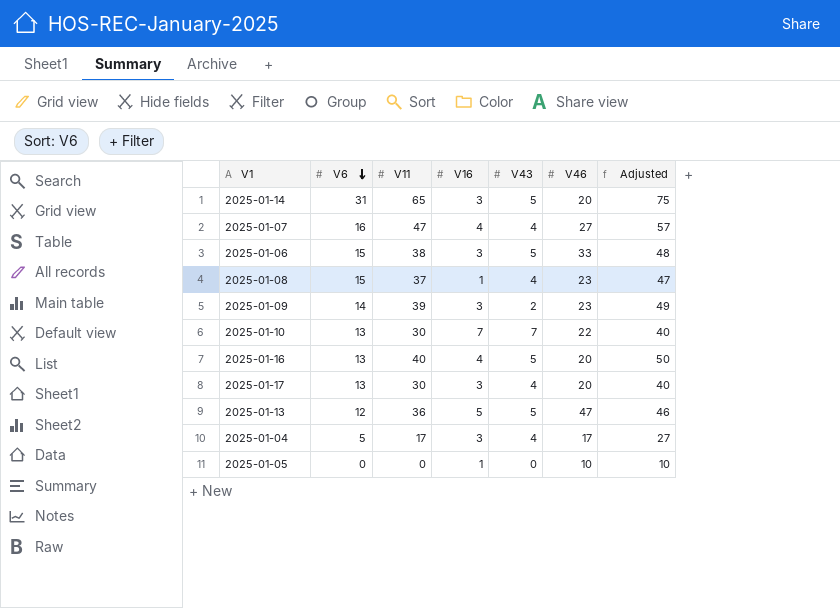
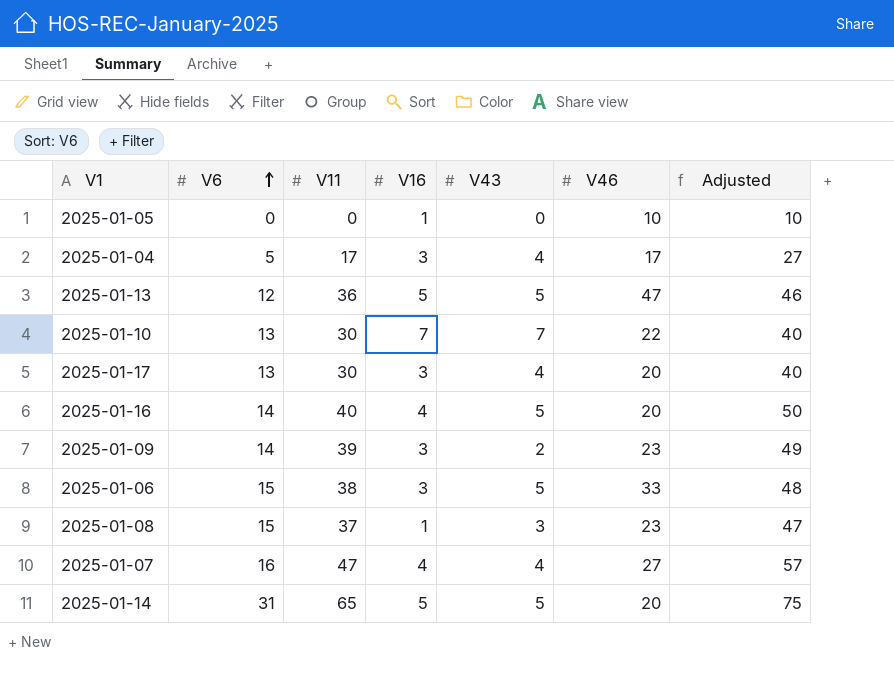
row order: V6 descending -> V6 ascending
2025-01-16 | V6: 13 -> 14
2025-01-08 | V43: 4 -> 3
2025-01-14 | V16: 3 -> 5

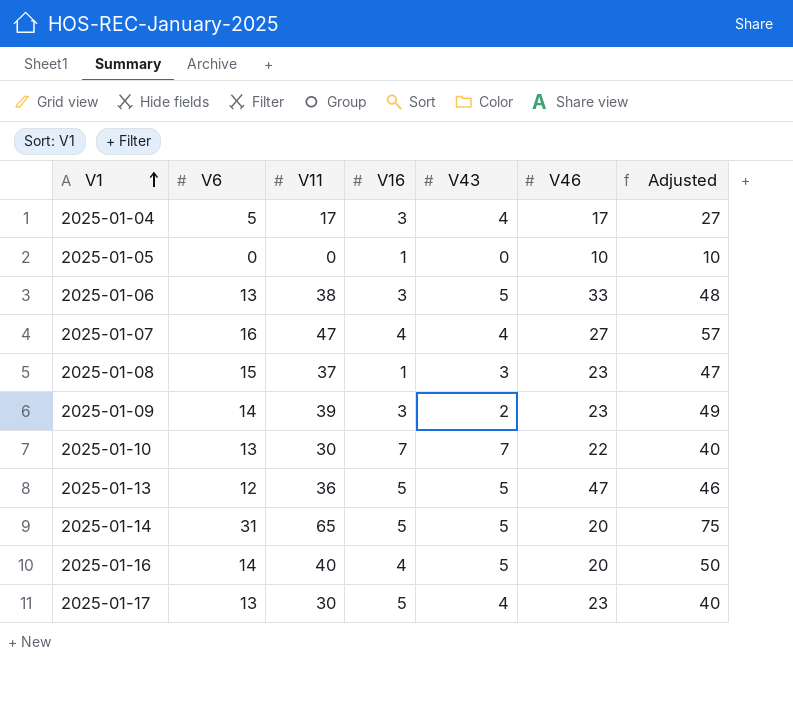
row order: V6 ascending -> V1 ascending
2025-01-06 | V6: 15 -> 13
2025-01-17 | V16: 3 -> 5
2025-01-17 | V46: 20 -> 23

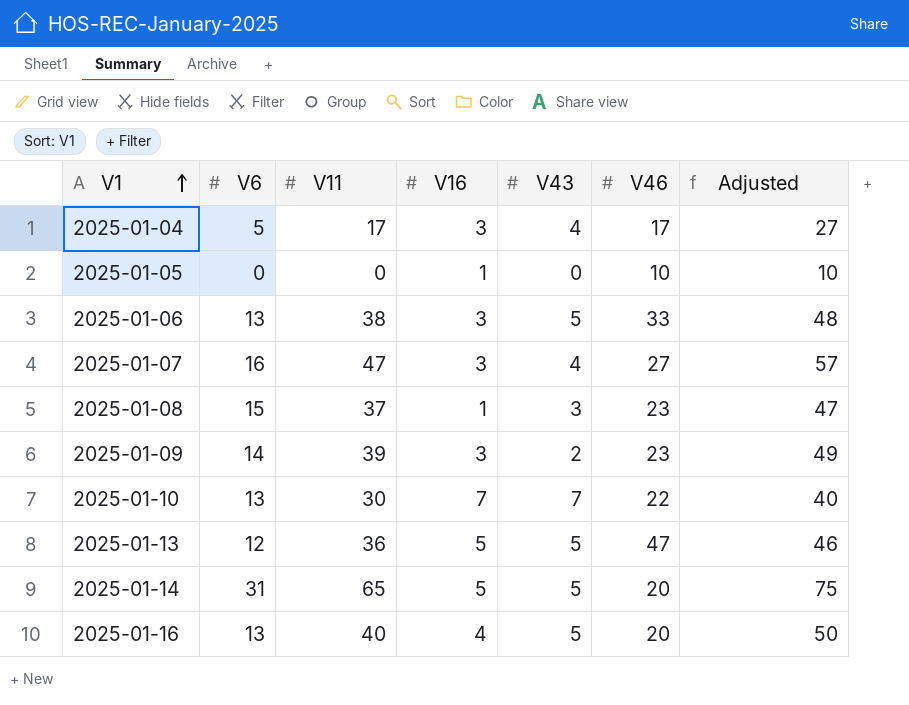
row 2025-01-17: 13 | 30 | 5 | 4 | 23 | 40 -> none
2025-01-07 | V16: 4 -> 3
2025-01-16 | V6: 14 -> 13

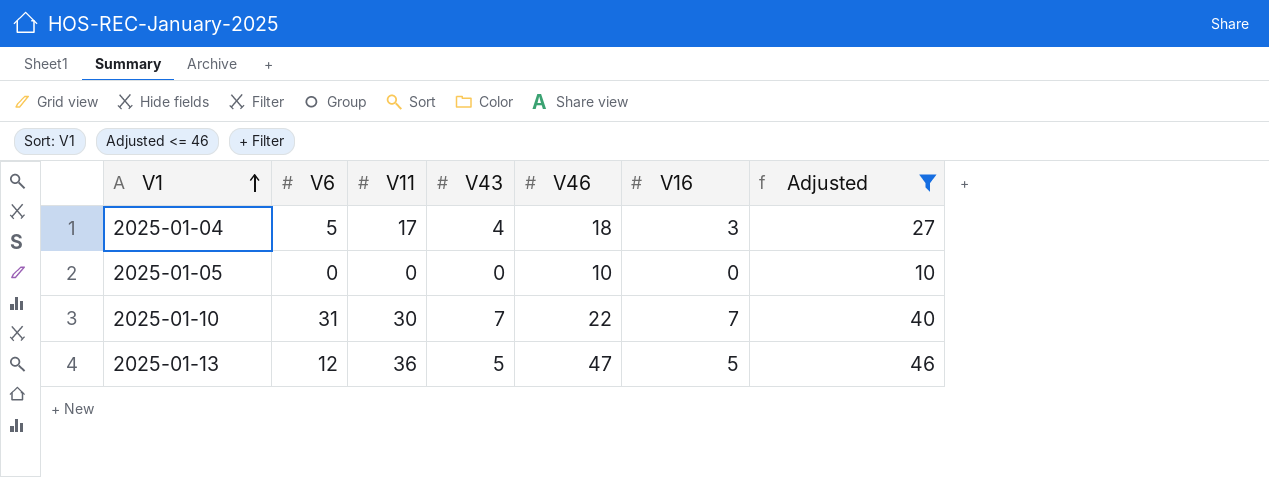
filter: none -> Adjusted <= 46
column V16 | position: 4 -> 6
2025-01-04 | V46: 17 -> 18
2025-01-05 | V16: 1 -> 0
2025-01-10 | V6: 13 -> 31

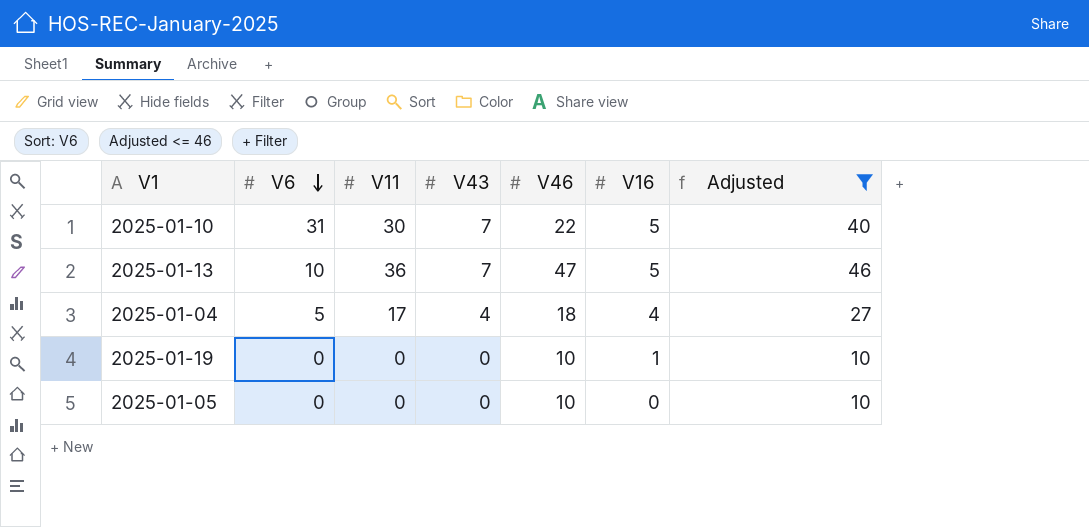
row order: V1 ascending -> V6 descending
2025-01-10 | V16: 7 -> 5
2025-01-13 | V6: 12 -> 10
2025-01-13 | V43: 5 -> 7
2025-01-04 | V16: 3 -> 4
row 2025-01-19: none -> 0 | 0 | 0 | 10 | 1 | 10

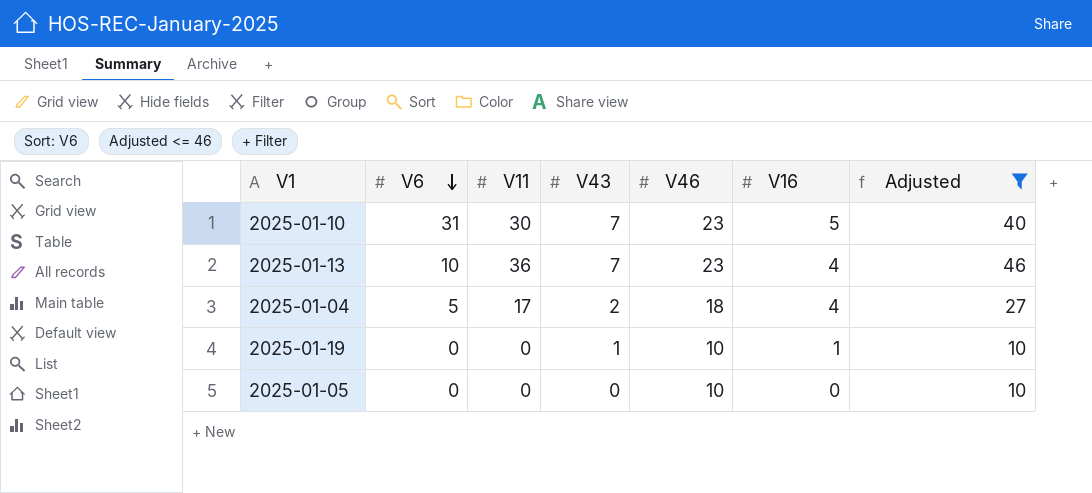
2025-01-10 | V46: 22 -> 23
2025-01-13 | V46: 47 -> 23
2025-01-13 | V16: 5 -> 4
2025-01-04 | V43: 4 -> 2
2025-01-19 | V43: 0 -> 1

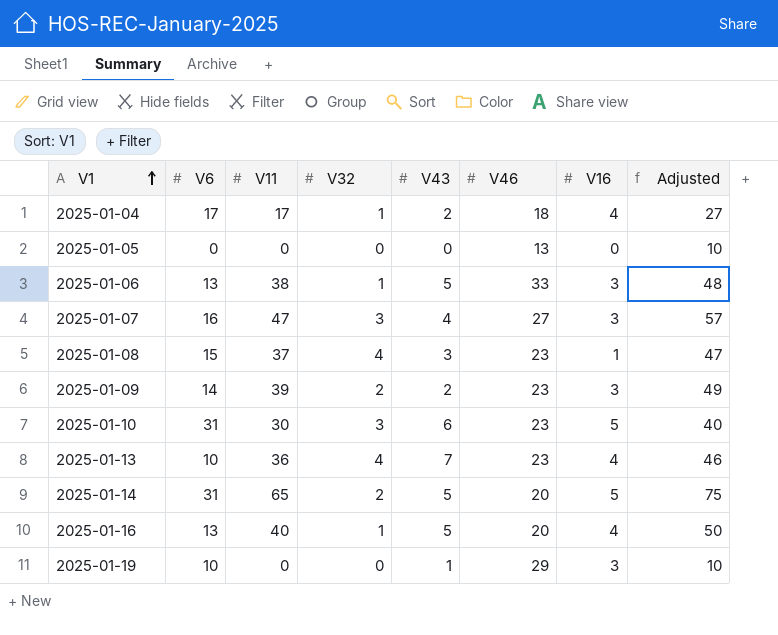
filter: Adjusted <= 46 -> none
row order: V6 descending -> V1 ascending
column V32 | position: none -> 4
2025-01-04 | V6: 5 -> 17
2025-01-05 | V46: 10 -> 13
2025-01-10 | V43: 7 -> 6
2025-01-19 | V6: 0 -> 10
2025-01-19 | V46: 10 -> 29
2025-01-19 | V16: 1 -> 3

